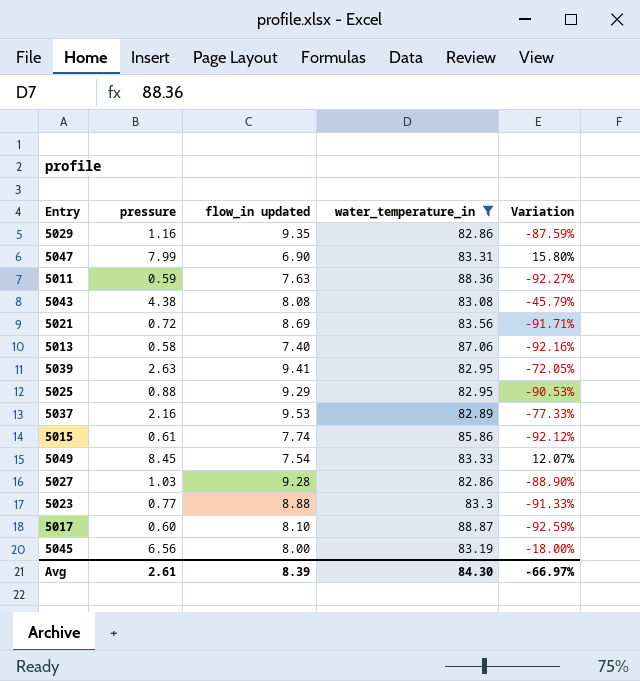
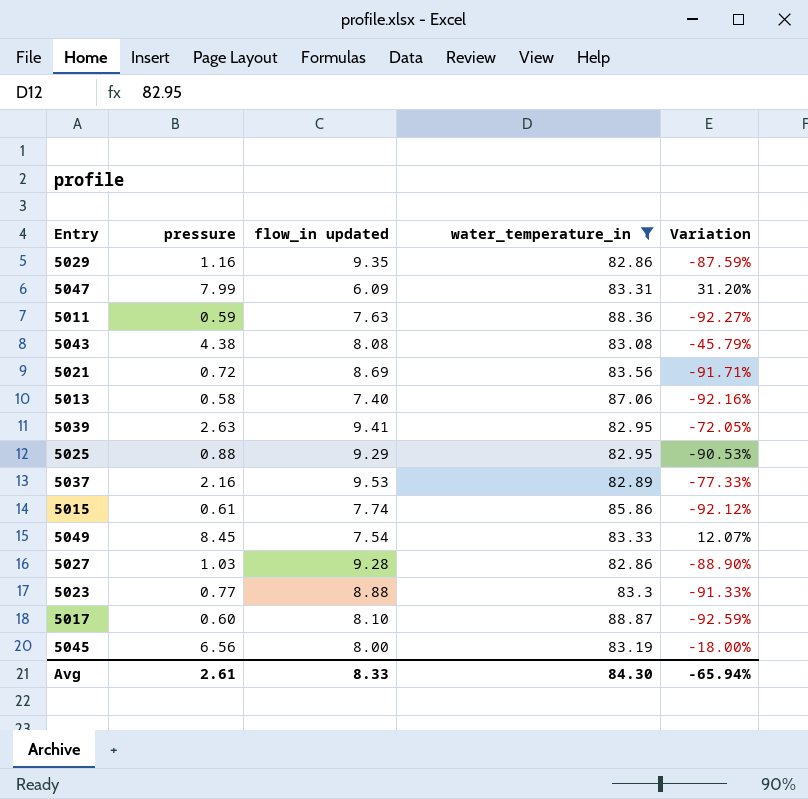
5047 | flow_in updated: 6.90 -> 6.09
5047 | Variation: 15.80% -> 31.20%
Avg | flow_in updated: 8.39 -> 8.33
Avg | Variation: -66.97% -> -65.94%

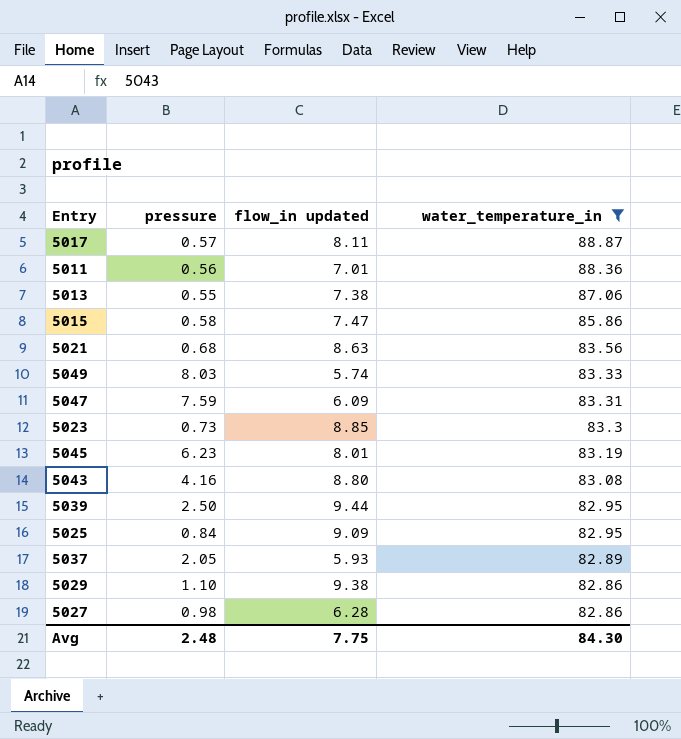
row order: none -> water_temperature_in descending
column Variation | formula: ([pressure] - [flow_in updated]) / [flow_in updated] -> none
5017 | pressure: 0.60 -> 0.57
5017 | flow_in updated: 8.10 -> 8.11
5011 | pressure: 0.59 -> 0.56
5011 | flow_in updated: 7.63 -> 7.01
5013 | pressure: 0.58 -> 0.55
5013 | flow_in updated: 7.40 -> 7.38
5015 | pressure: 0.61 -> 0.58
5015 | flow_in updated: 7.74 -> 7.47
5021 | pressure: 0.72 -> 0.68
5021 | flow_in updated: 8.69 -> 8.63
5049 | pressure: 8.45 -> 8.03
5049 | flow_in updated: 7.54 -> 5.74
5047 | pressure: 7.99 -> 7.59
5023 | pressure: 0.77 -> 0.73
5023 | flow_in updated: 8.88 -> 8.85
5045 | pressure: 6.56 -> 6.23
5045 | flow_in updated: 8.00 -> 8.01
5043 | pressure: 4.38 -> 4.16
5043 | flow_in updated: 8.08 -> 8.80
5039 | pressure: 2.63 -> 2.50
5039 | flow_in updated: 9.41 -> 9.44
5025 | pressure: 0.88 -> 0.84
5025 | flow_in updated: 9.29 -> 9.09
5037 | pressure: 2.16 -> 2.05
5037 | flow_in updated: 9.53 -> 5.93
5029 | pressure: 1.16 -> 1.10
5029 | flow_in updated: 9.35 -> 9.38
5027 | pressure: 1.03 -> 0.98
5027 | flow_in updated: 9.28 -> 6.28
Avg | pressure: 2.61 -> 2.48
Avg | flow_in updated: 8.33 -> 7.75

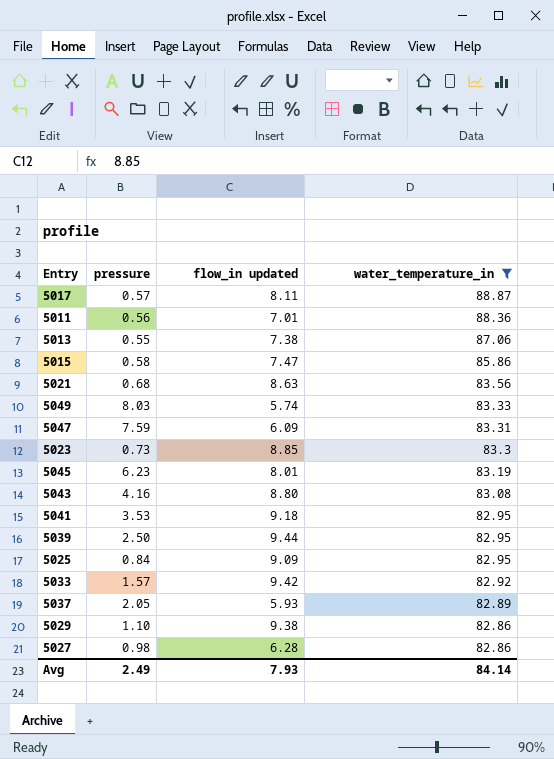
row 5041: none -> 3.53 | 9.18 | 82.95
row 5033: none -> 1.57 | 9.42 | 82.92
Avg | pressure: 2.48 -> 2.49
Avg | flow_in updated: 7.75 -> 7.93
Avg | water_temperature_in: 84.30 -> 84.14

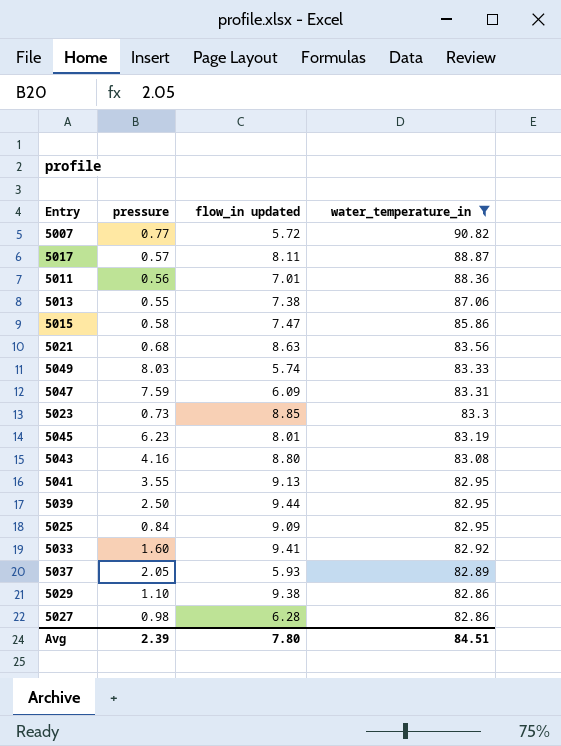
row 5007: none -> 0.77 | 5.72 | 90.82
5041 | pressure: 3.53 -> 3.55
5041 | flow_in updated: 9.18 -> 9.13
5033 | pressure: 1.57 -> 1.60
5033 | flow_in updated: 9.42 -> 9.41
Avg | pressure: 2.49 -> 2.39
Avg | flow_in updated: 7.93 -> 7.80
Avg | water_temperature_in: 84.14 -> 84.51

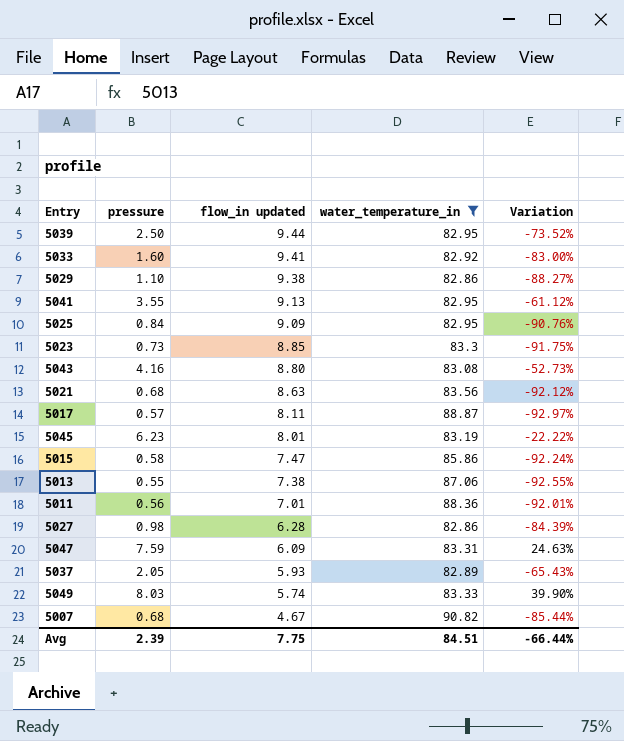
row order: water_temperature_in descending -> flow_in updated descending
column Variation | formula: none -> ([pressure] - [flow_in updated]) / [flow_in updated]
5007 | pressure: 0.77 -> 0.68
5007 | flow_in updated: 5.72 -> 4.67
Avg | flow_in updated: 7.80 -> 7.75

